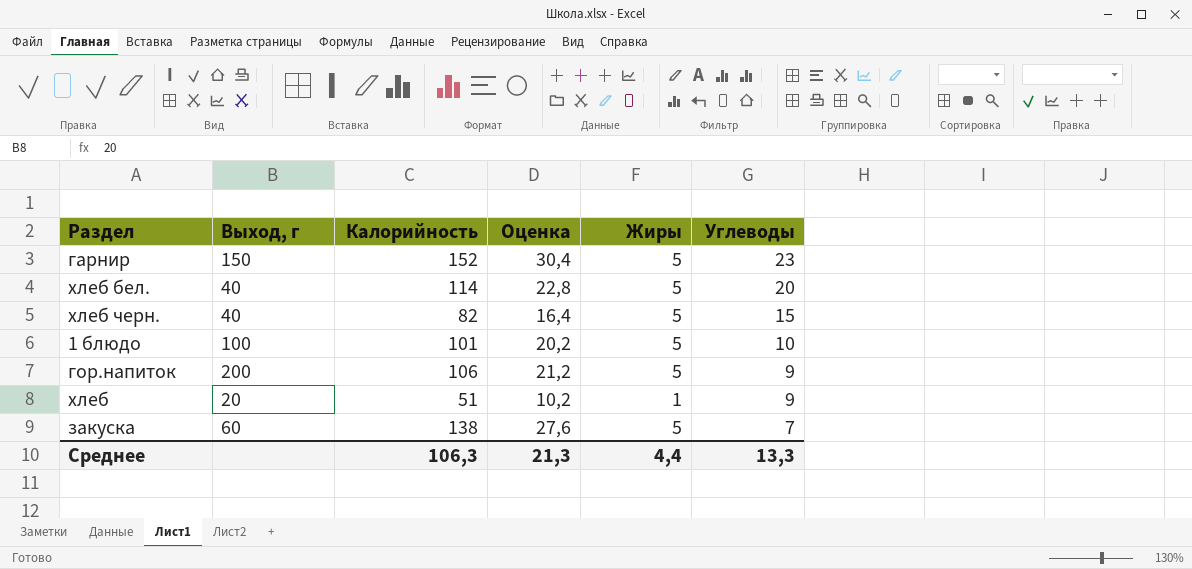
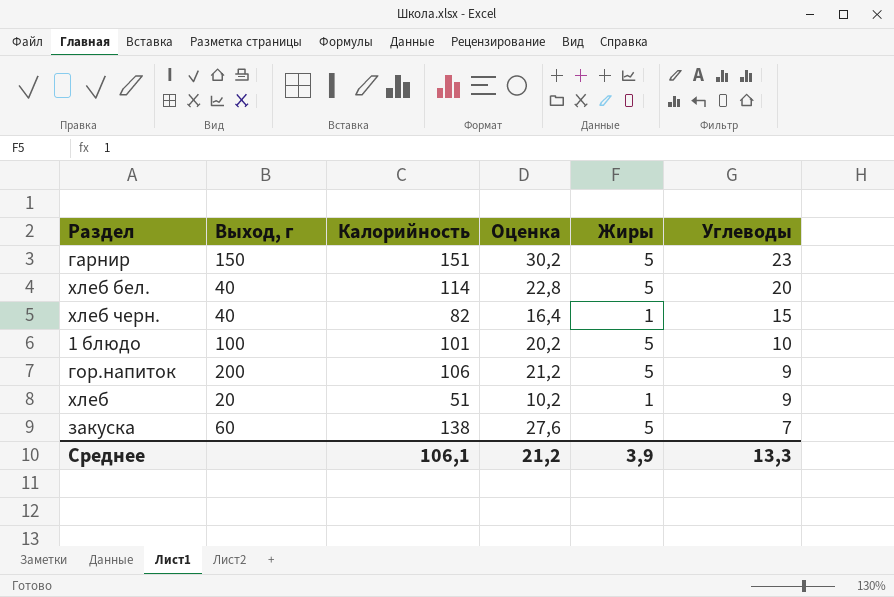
гарнир | Калорийность: 152 -> 151
гарнир | Оценка: 30,4 -> 30,2
хлеб черн. | Жиры: 5 -> 1
Среднее | Калорийность: 106,3 -> 106,1
Среднее | Оценка: 21,3 -> 21,2
Среднее | Жиры: 4,4 -> 3,9

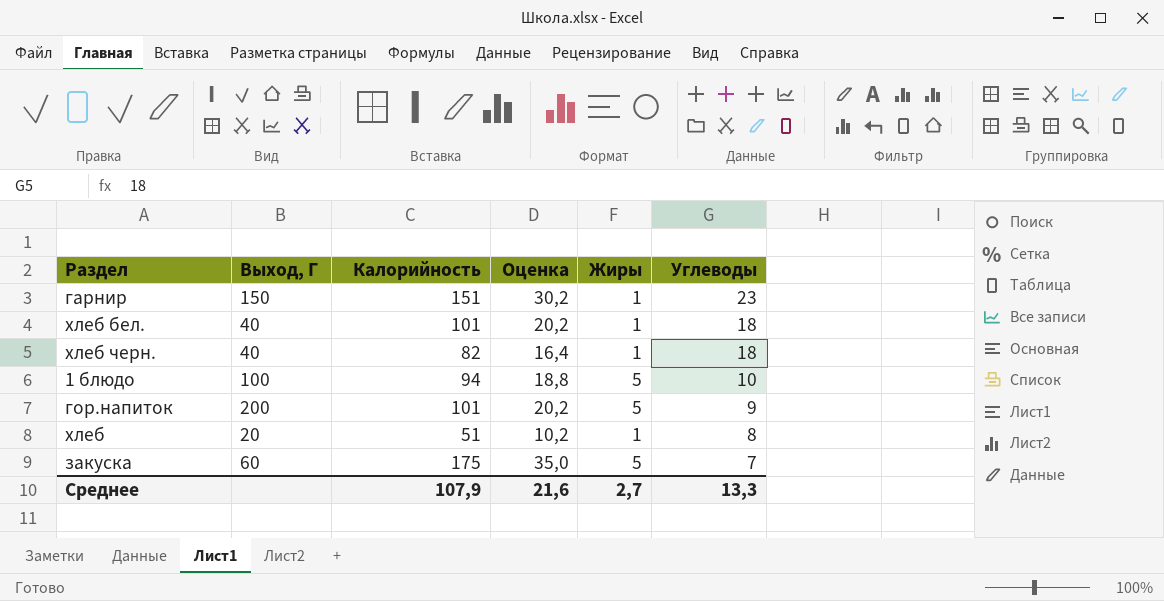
column name: Выход, г -> Выход, Г
гарнир | Жиры: 5 -> 1
хлеб бел. | Калорийность: 114 -> 101
хлеб бел. | Оценка: 22,8 -> 20,2
хлеб бел. | Жиры: 5 -> 1
хлеб бел. | Углеводы: 20 -> 18
хлеб черн. | Углеводы: 15 -> 18
1 блюдо | Калорийность: 101 -> 94
1 блюдо | Оценка: 20,2 -> 18,8
гор.напиток | Калорийность: 106 -> 101
гор.напиток | Оценка: 21,2 -> 20,2
хлеб | Углеводы: 9 -> 8
закуска | Калорийность: 138 -> 175
закуска | Оценка: 27,6 -> 35,0
Среднее | Калорийность: 106,1 -> 107,9
Среднее | Оценка: 21,2 -> 21,6
Среднее | Жиры: 3,9 -> 2,7

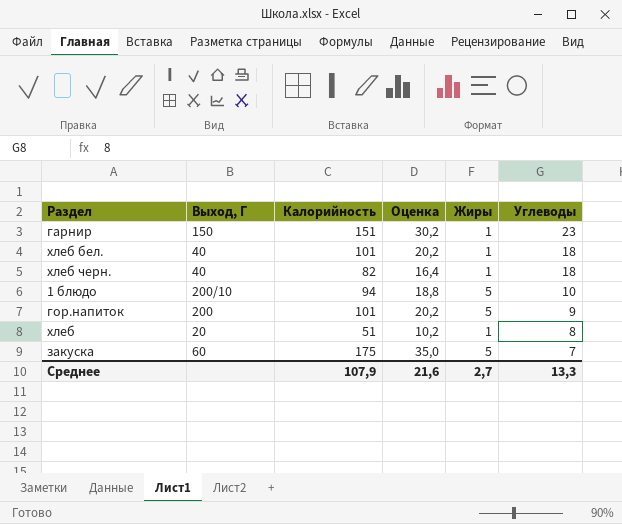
1 блюдо | Выход, Г: 100 -> 200/10

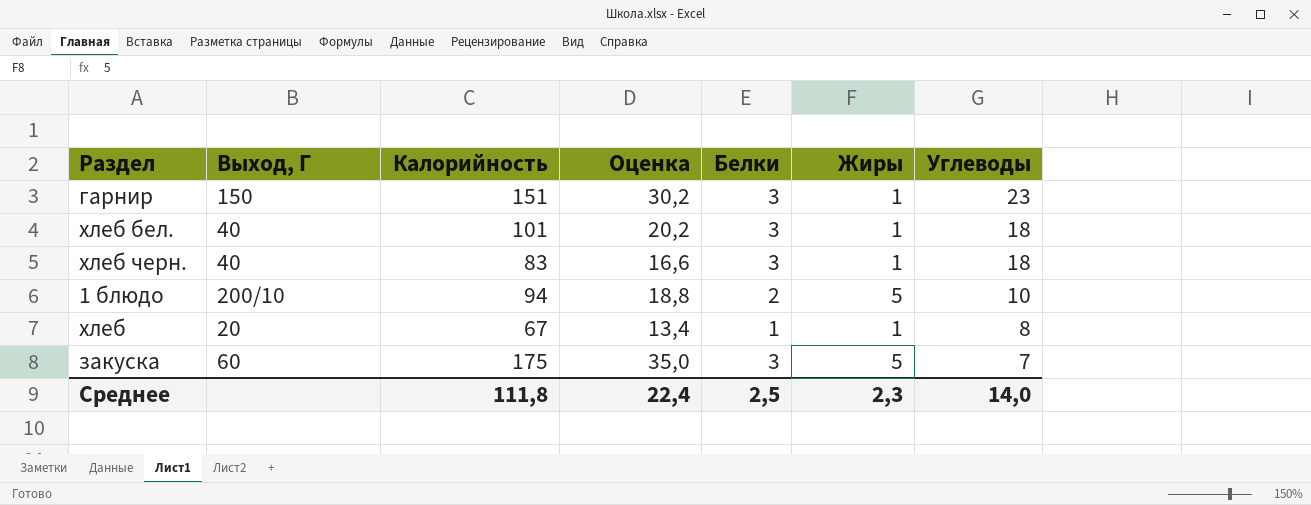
column Белки | position: none -> 5
row гор.напиток: 200 | 101 | 20,2 | 5 | 9 -> none
хлеб черн. | Калорийность: 82 -> 83
хлеб черн. | Оценка: 16,4 -> 16,6
хлеб | Калорийность: 51 -> 67
хлеб | Оценка: 10,2 -> 13,4
Среднее | Калорийность: 107,9 -> 111,8
Среднее | Оценка: 21,6 -> 22,4
Среднее | Жиры: 2,7 -> 2,3
Среднее | Углеводы: 13,3 -> 14,0

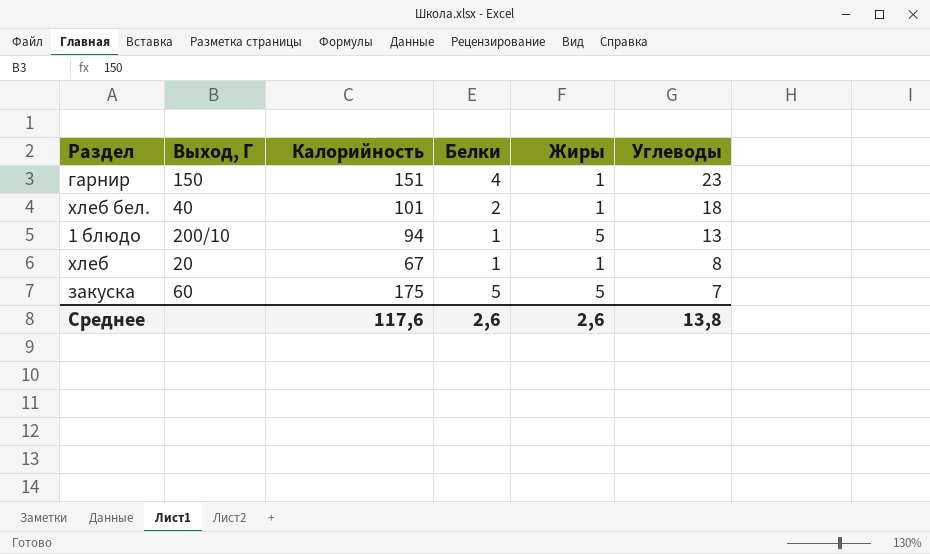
column Оценка | formula: [Калорийность] * 0,2 -> none
row хлеб черн.: 40 | 83 | 16,6 | 3 | 1 | 18 -> none
гарнир | Белки: 3 -> 4
хлеб бел. | Белки: 3 -> 2
1 блюдо | Белки: 2 -> 1
1 блюдо | Углеводы: 10 -> 13
закуска | Белки: 3 -> 5
Среднее | Калорийность: 111,8 -> 117,6
Среднее | Белки: 2,5 -> 2,6
Среднее | Жиры: 2,3 -> 2,6
Среднее | Углеводы: 14,0 -> 13,8

